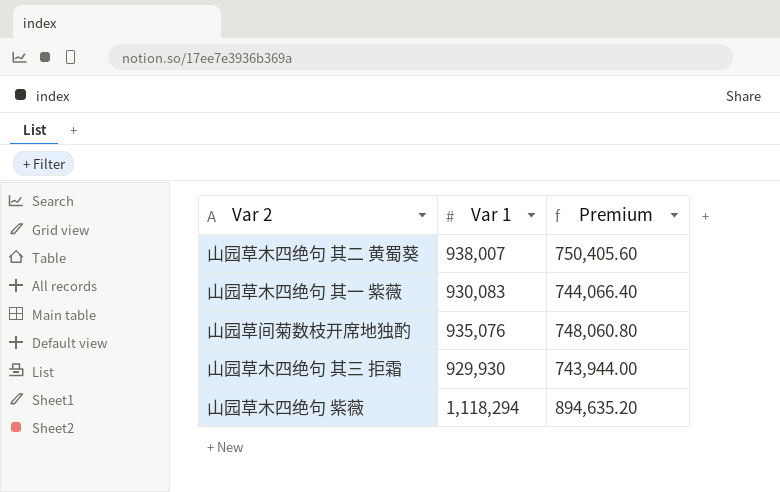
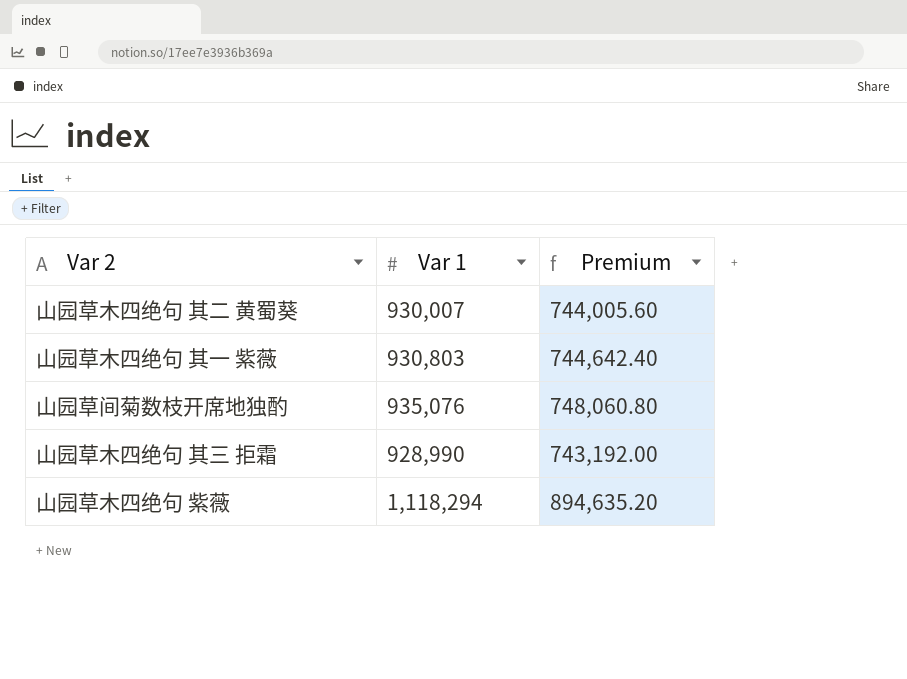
山园草木四绝句 其二 黄蜀葵 | Var 1: 938,007 -> 930,007
山园草木四绝句 其二 黄蜀葵 | Premium: 750,405.60 -> 744,005.60
山园草木四绝句 其一 紫薇 | Var 1: 930,083 -> 930,803
山园草木四绝句 其一 紫薇 | Premium: 744,066.40 -> 744,642.40
山园草木四绝句 其三 拒霜 | Var 1: 929,930 -> 928,990
山园草木四绝句 其三 拒霜 | Premium: 743,944.00 -> 743,192.00

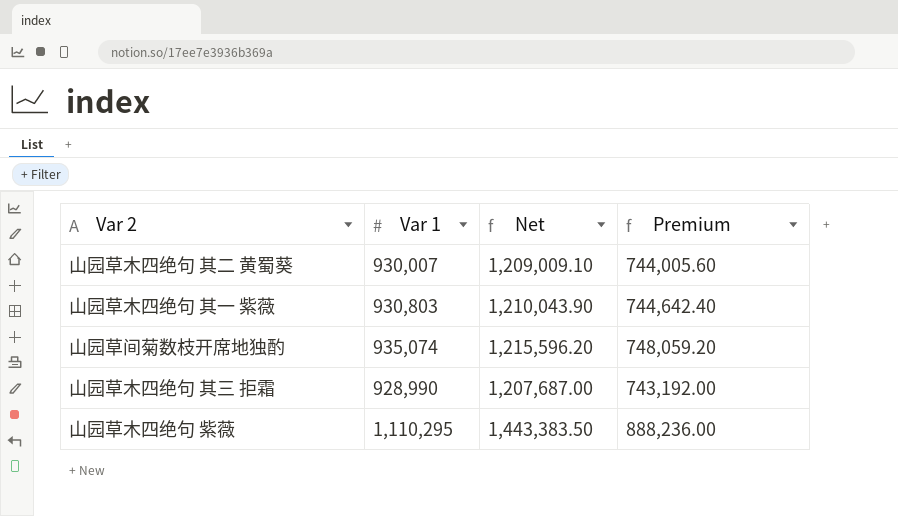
column Net | formula: none -> [Var 1] * 1.3
山园草间菊数枝开席地独酌 | Var 1: 935,076 -> 935,074
山园草间菊数枝开席地独酌 | Premium: 748,060.80 -> 748,059.20
山园草木四绝句 紫薇 | Var 1: 1,118,294 -> 1,110,295
山园草木四绝句 紫薇 | Premium: 894,635.20 -> 888,236.00

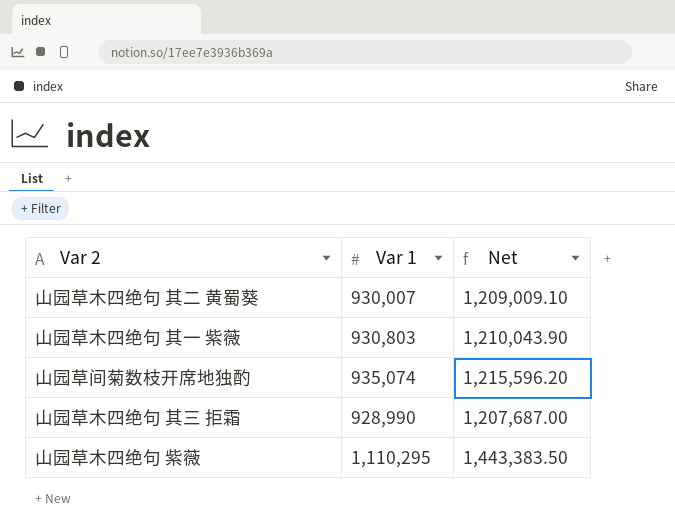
column Premium | formula: [Var 1] * 0.8 -> none

